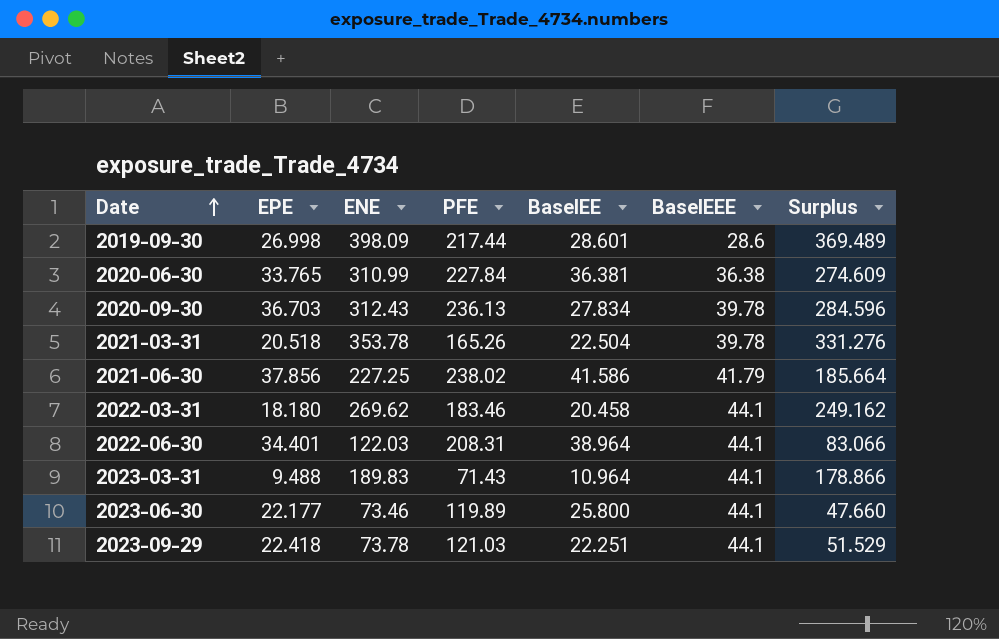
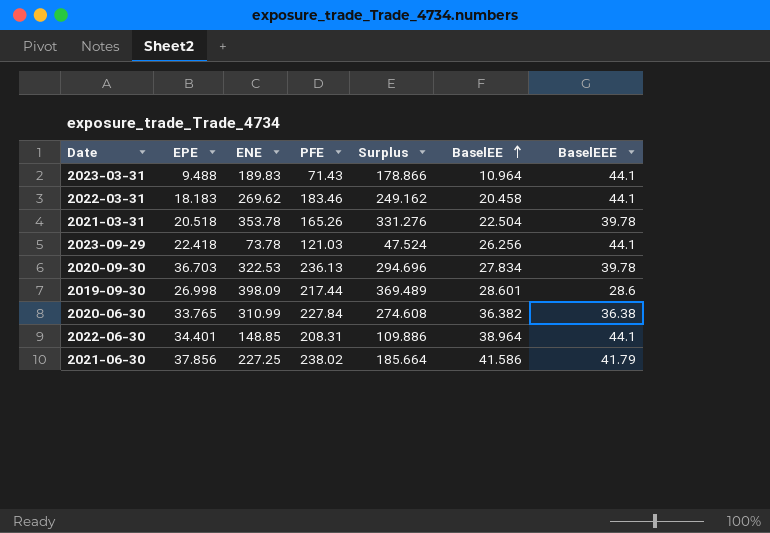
row order: Date ascending -> BaselEE ascending
column Surplus | position: 7 -> 5
row 2023-06-30: 22.177 | 73.46 | 119.89 | 25.800 | 44.1 | 47.660 -> none
2022-03-31 | EPE: 18.180 -> 18.183
2023-09-29 | Surplus: 51.529 -> 47.524
2023-09-29 | BaselEE: 22.251 -> 26.256
2020-09-30 | ENE: 312.43 -> 322.53
2020-09-30 | Surplus: 284.596 -> 294.696
2020-06-30 | Surplus: 274.609 -> 274.608
2020-06-30 | BaselEE: 36.381 -> 36.382
2022-06-30 | ENE: 122.03 -> 148.85
2022-06-30 | Surplus: 83.066 -> 109.886

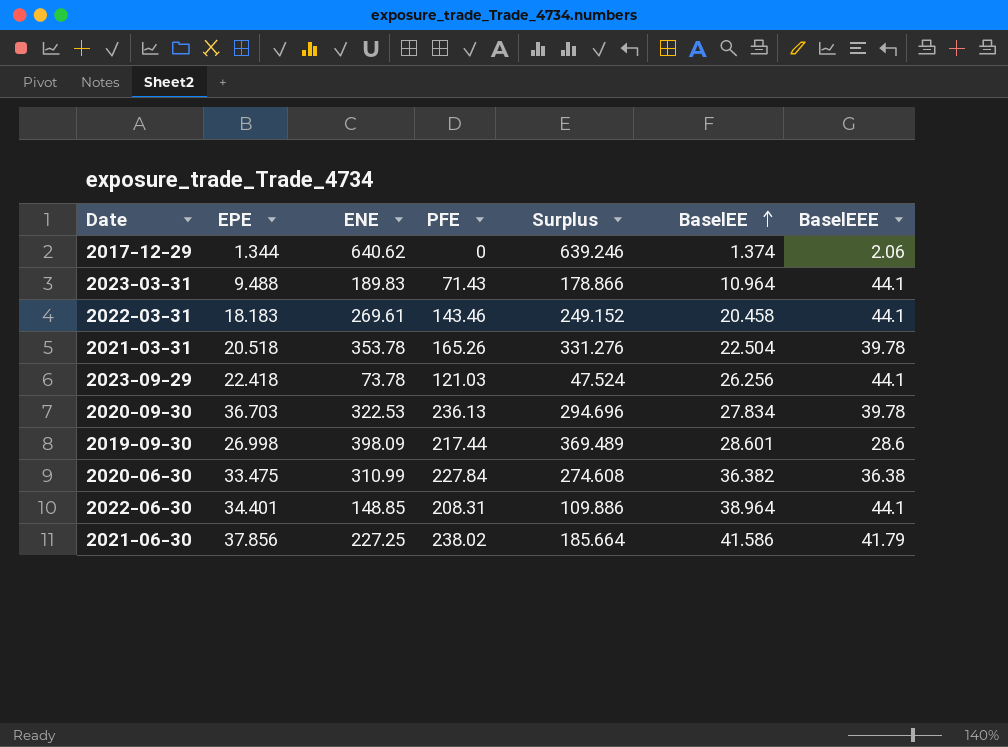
row 2017-12-29: none -> 1.344 | 640.62 | 0 | 639.246 | 1.374 | 2.06
2022-03-31 | ENE: 269.62 -> 269.61
2022-03-31 | PFE: 183.46 -> 143.46
2022-03-31 | Surplus: 249.162 -> 249.152
2020-06-30 | EPE: 33.765 -> 33.475

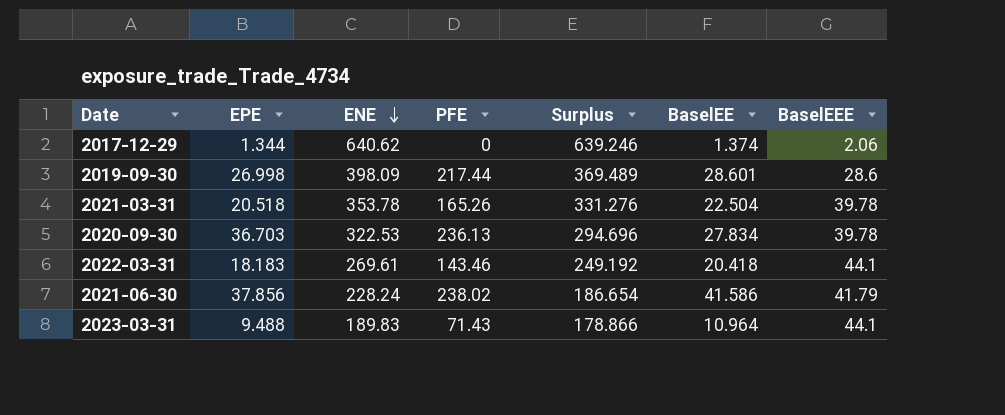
row order: BaselEE ascending -> ENE descending
row 2023-09-29: 22.418 | 73.78 | 121.03 | 47.524 | 26.256 | 44.1 -> none
row 2020-06-30: 33.475 | 310.99 | 227.84 | 274.608 | 36.382 | 36.38 -> none
row 2022-06-30: 34.401 | 148.85 | 208.31 | 109.886 | 38.964 | 44.1 -> none
2022-03-31 | Surplus: 249.152 -> 249.192
2022-03-31 | BaselEE: 20.458 -> 20.418
2021-06-30 | ENE: 227.25 -> 228.24
2021-06-30 | Surplus: 185.664 -> 186.654

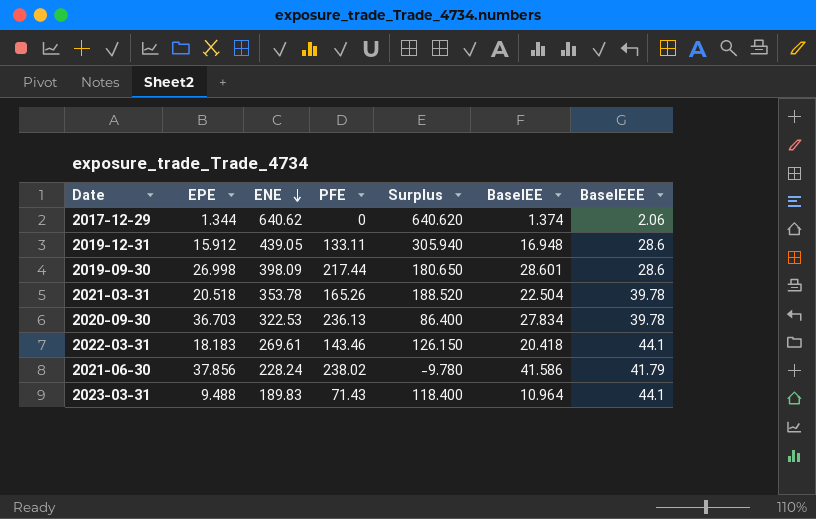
column Surplus | formula: [ENE] - [BaselEE] -> [ENE] - [PFE]
row 2019-12-31: none -> 15.912 | 439.05 | 133.11 | 305.940 | 16.948 | 28.6

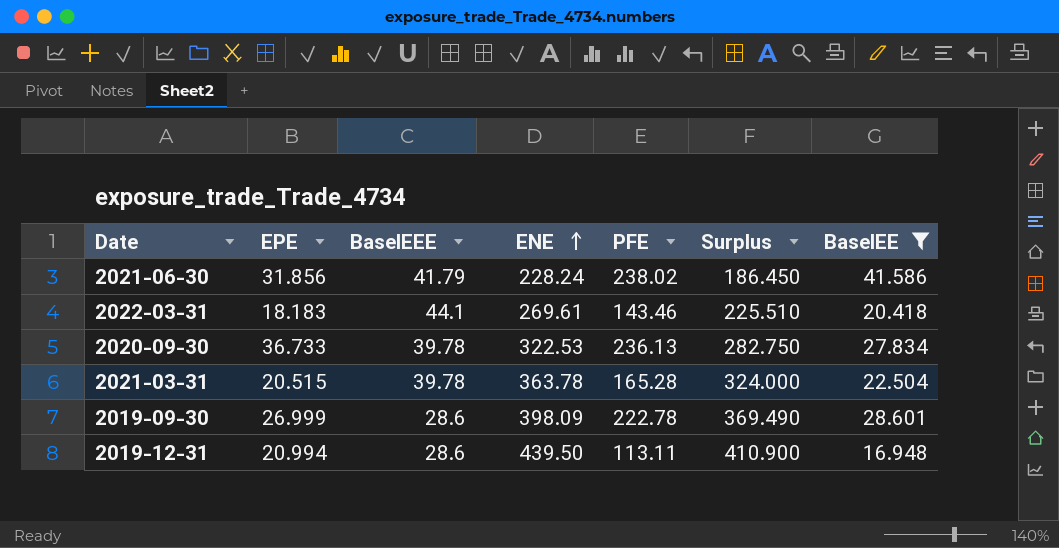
filter: none -> BaselEE >= 16.948
row order: ENE descending -> ENE ascending
column BaselEEE | position: 7 -> 3
column Surplus | formula: [ENE] - [PFE] -> [ENE] - [BaselEEE]
2021-06-30 | EPE: 37.856 -> 31.856
2020-09-30 | EPE: 36.703 -> 36.733
2021-03-31 | EPE: 20.518 -> 20.515
2021-03-31 | ENE: 353.78 -> 363.78
2021-03-31 | PFE: 165.26 -> 165.28
2019-09-30 | EPE: 26.998 -> 26.999
2019-09-30 | PFE: 217.44 -> 222.78
2019-12-31 | EPE: 15.912 -> 20.994
2019-12-31 | ENE: 439.05 -> 439.50
2019-12-31 | PFE: 133.11 -> 113.11

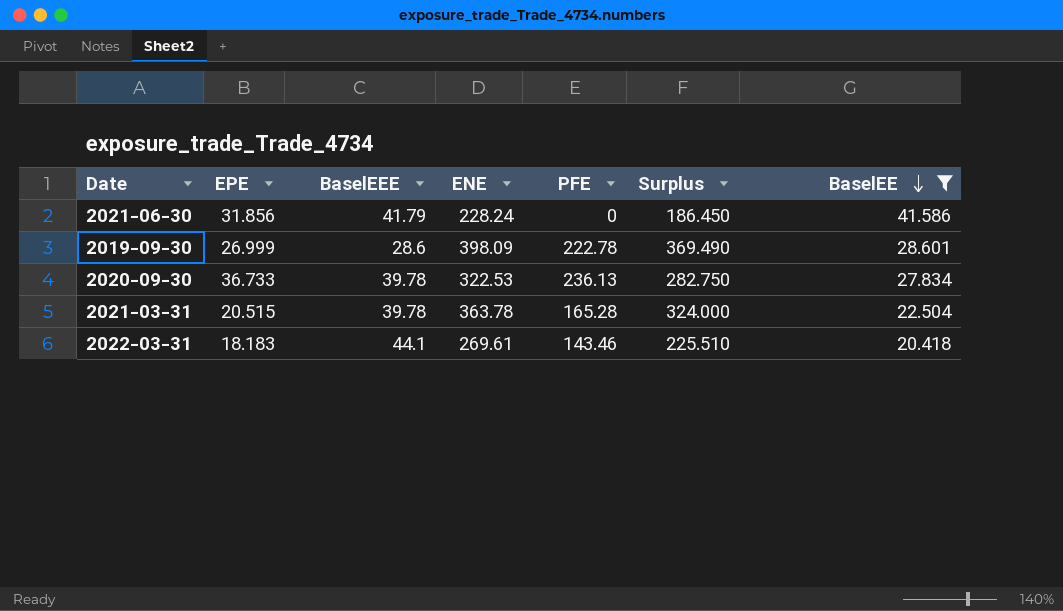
row order: ENE ascending -> BaselEE descending
row 2019-12-31: 20.994 | 28.6 | 439.50 | 113.11 | 410.900 | 16.948 -> none
2021-06-30 | PFE: 238.02 -> 0

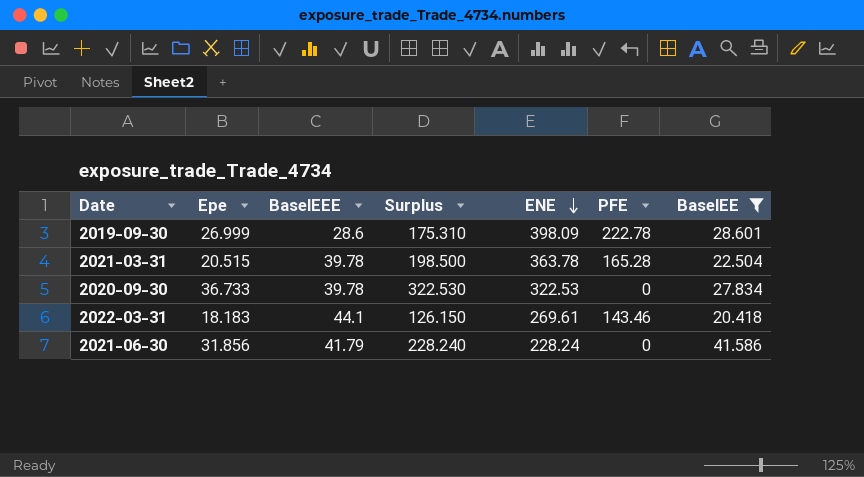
row order: BaselEE descending -> ENE descending
column name: EPE -> Epe
column Surplus | formula: [ENE] - [BaselEEE] -> [ENE] - [PFE]
column Surplus | position: 6 -> 4
2020-09-30 | PFE: 236.13 -> 0

